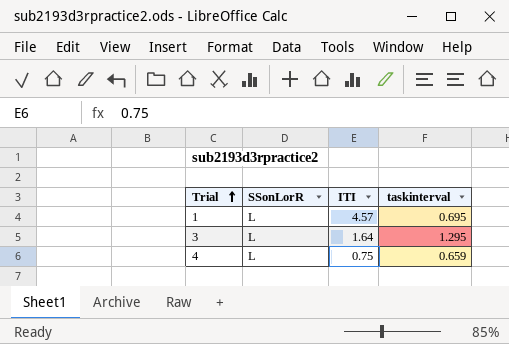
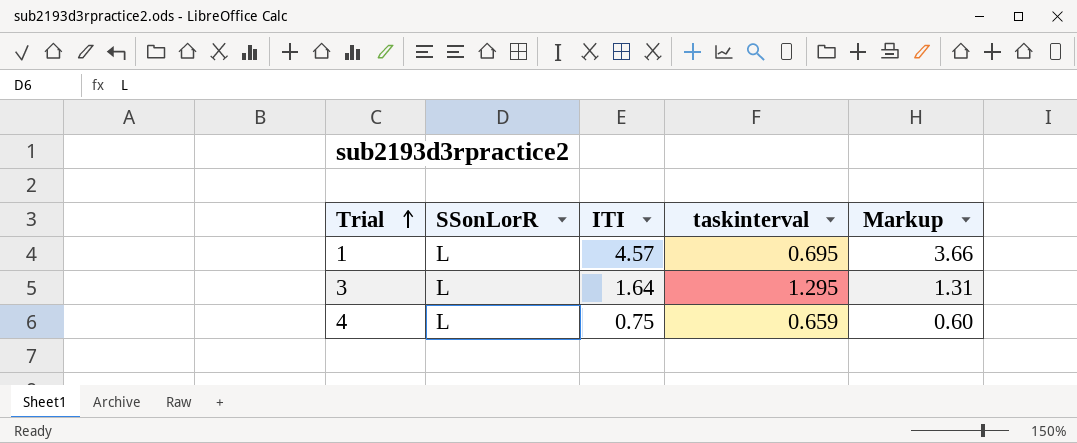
column Markup | formula: none -> [ITI] * 0.8

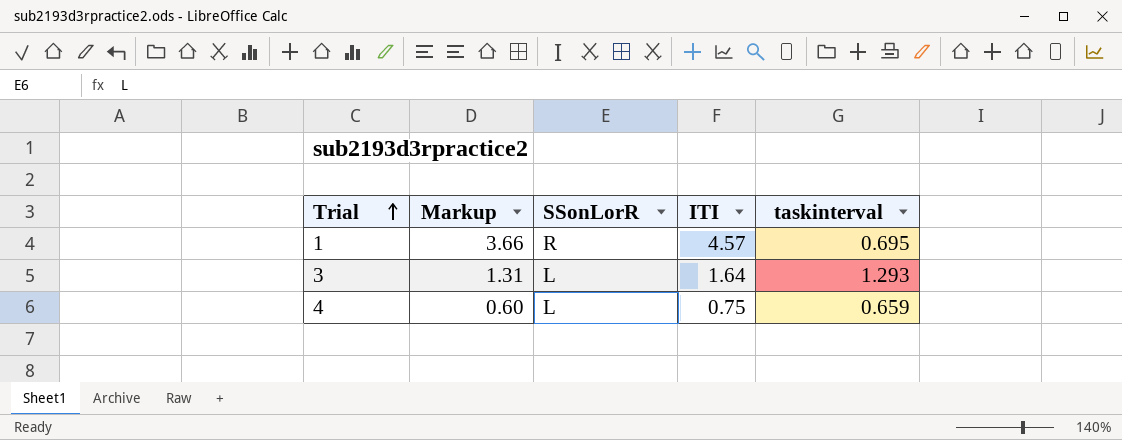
column Markup | position: 5 -> 2
1 | SSonLorR: L -> R
3 | taskinterval: 1.295 -> 1.293

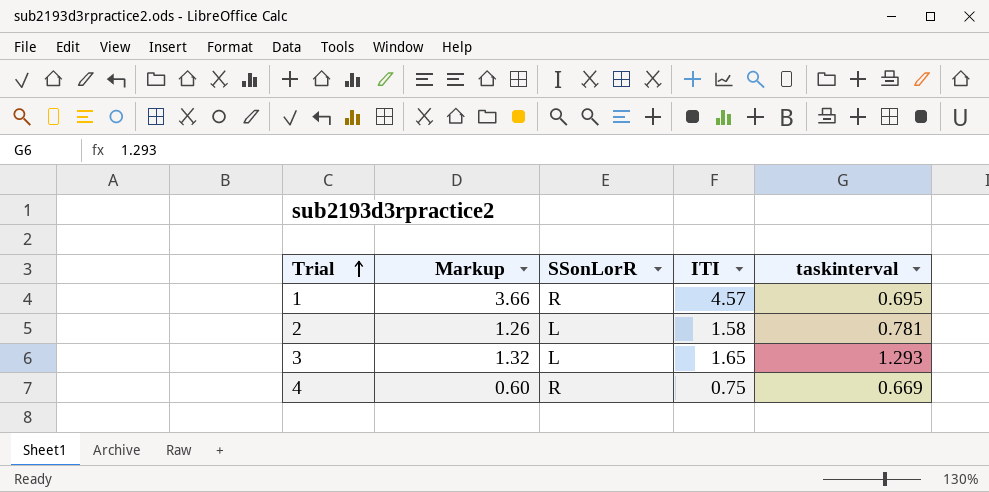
row 2: none -> 1.26 | L | 1.58 | 0.781
3 | Markup: 1.31 -> 1.32
3 | ITI: 1.64 -> 1.65
4 | SSonLorR: L -> R
4 | taskinterval: 0.659 -> 0.669

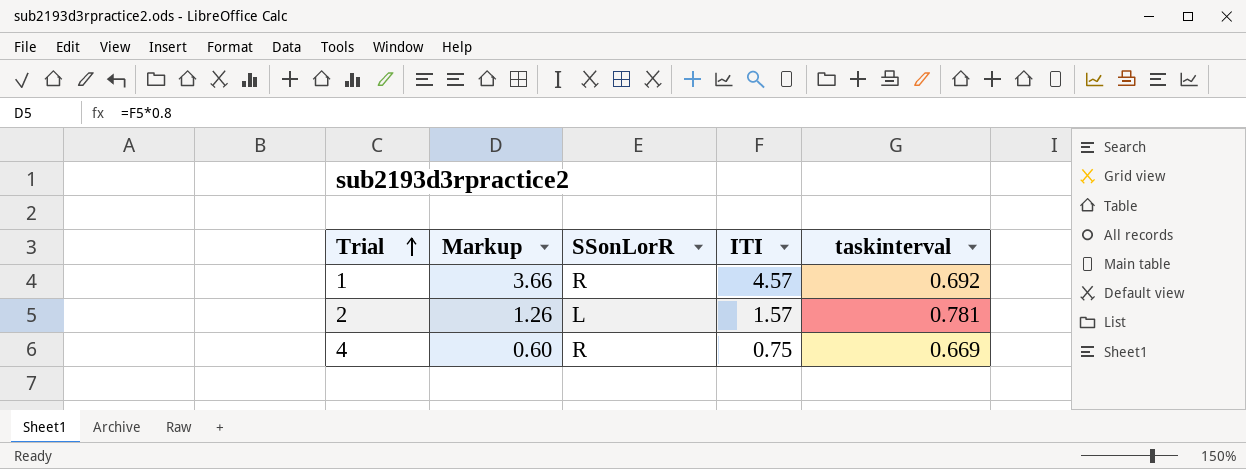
row 3: 1.32 | L | 1.65 | 1.293 -> none
1 | taskinterval: 0.695 -> 0.692
2 | ITI: 1.58 -> 1.57

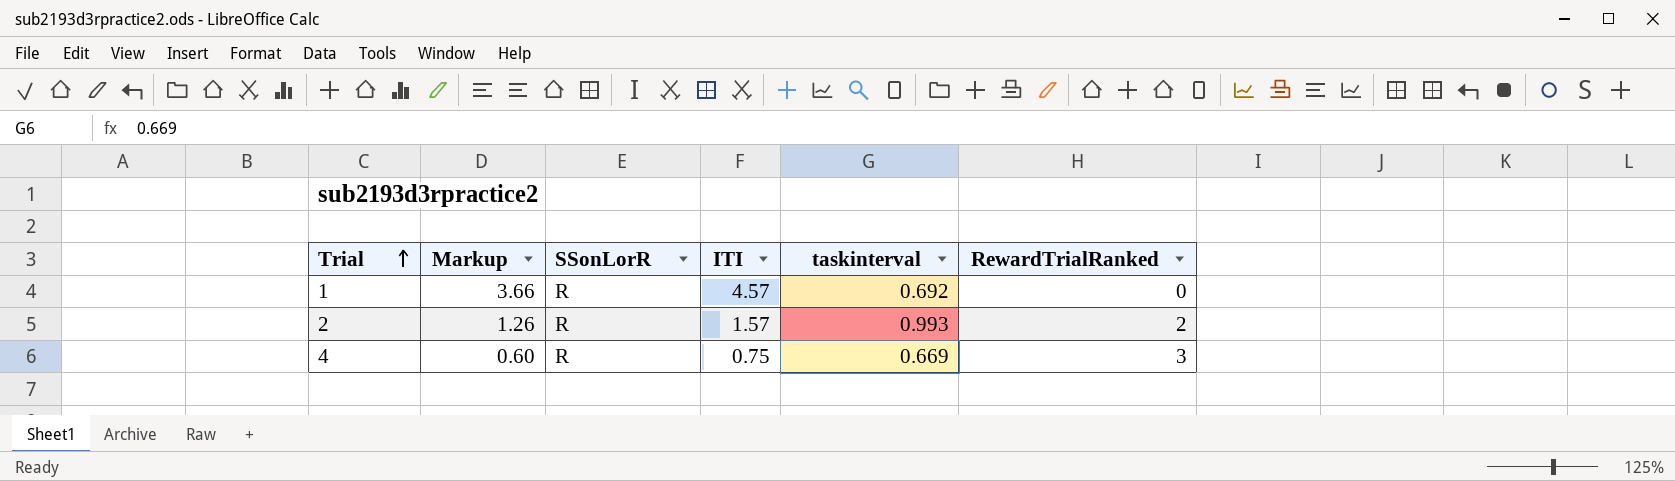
column RewardTrialRanked | position: none -> 6
2 | SSonLorR: L -> R
2 | taskinterval: 0.781 -> 0.993

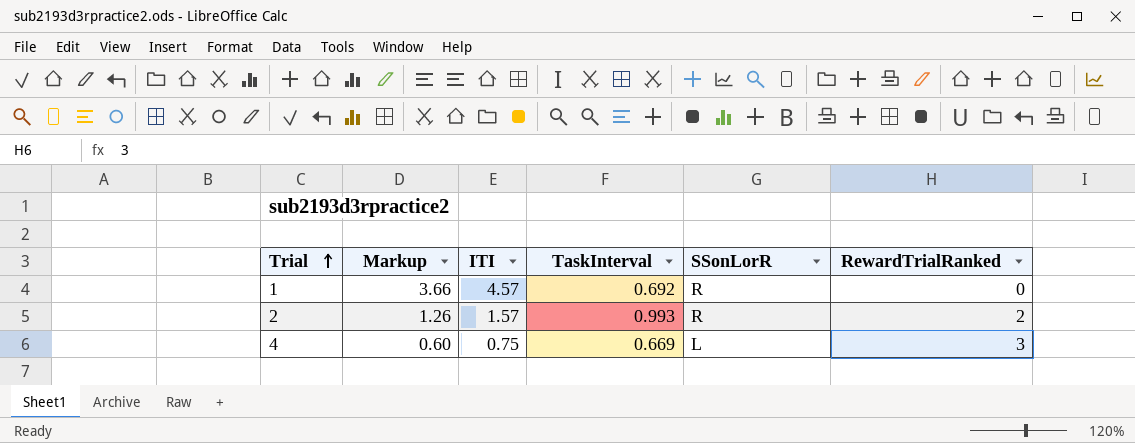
column name: taskinterval -> TaskInterval
column SSonLorR | position: 3 -> 5
4 | SSonLorR: R -> L

